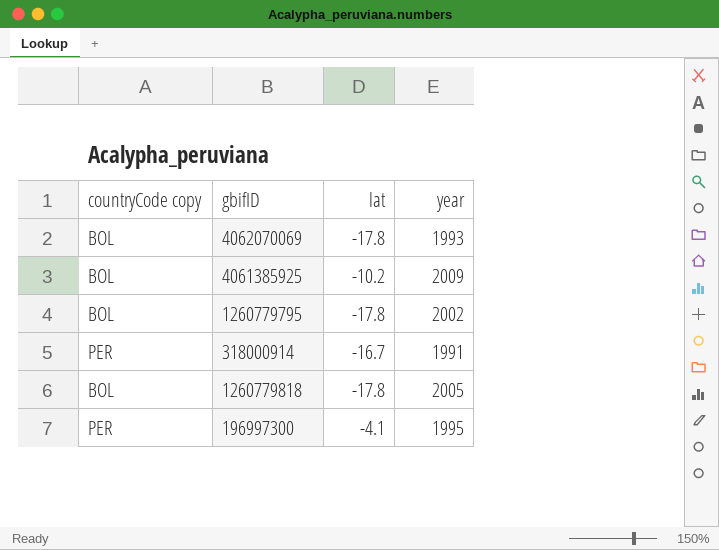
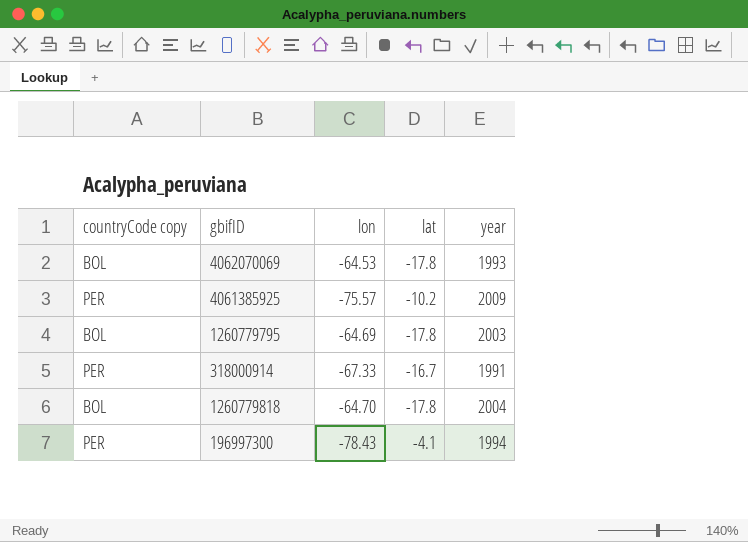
column lon | position: none -> 3
4061385925 | countryCode copy: BOL -> PER
1260779795 | year: 2002 -> 2003
1260779818 | year: 2005 -> 2004
196997300 | year: 1995 -> 1994

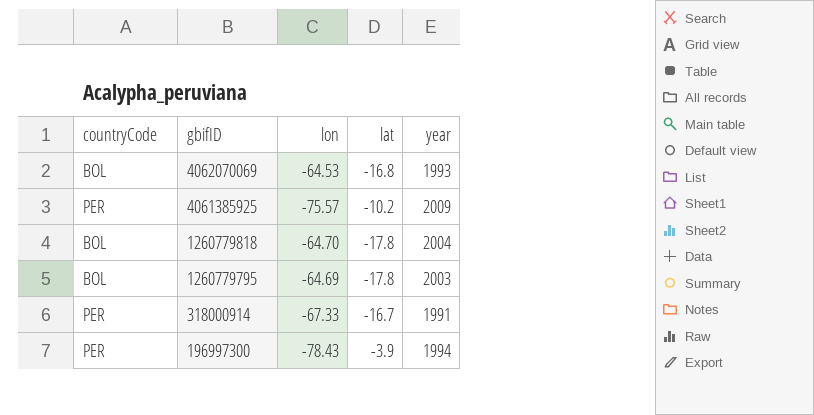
row order: none -> gbifID descending
column name: countryCode copy -> countryCode
4062070069 | lat: -17.8 -> -16.8
196997300 | lat: -4.1 -> -3.9

